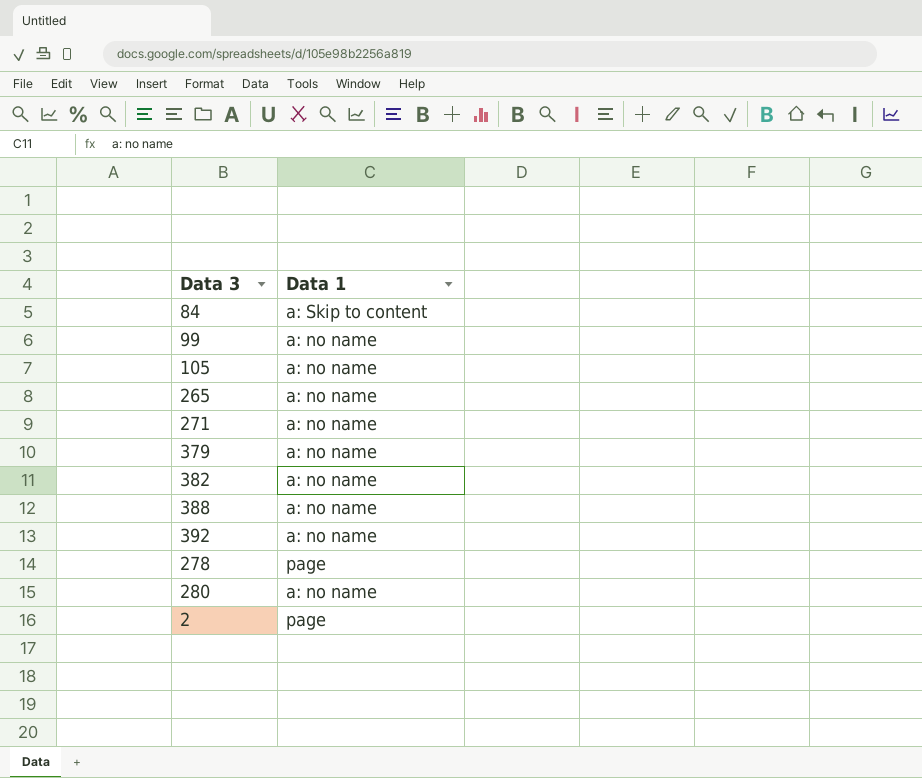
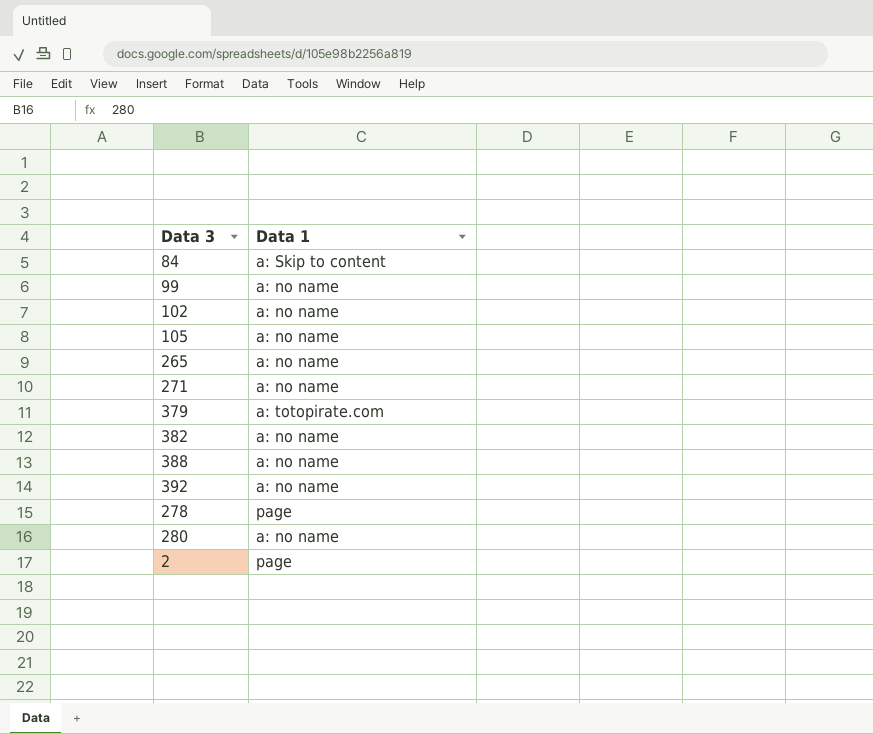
row 102: none -> a: no name
379 | Data 1: a: no name -> a: totopirate.com

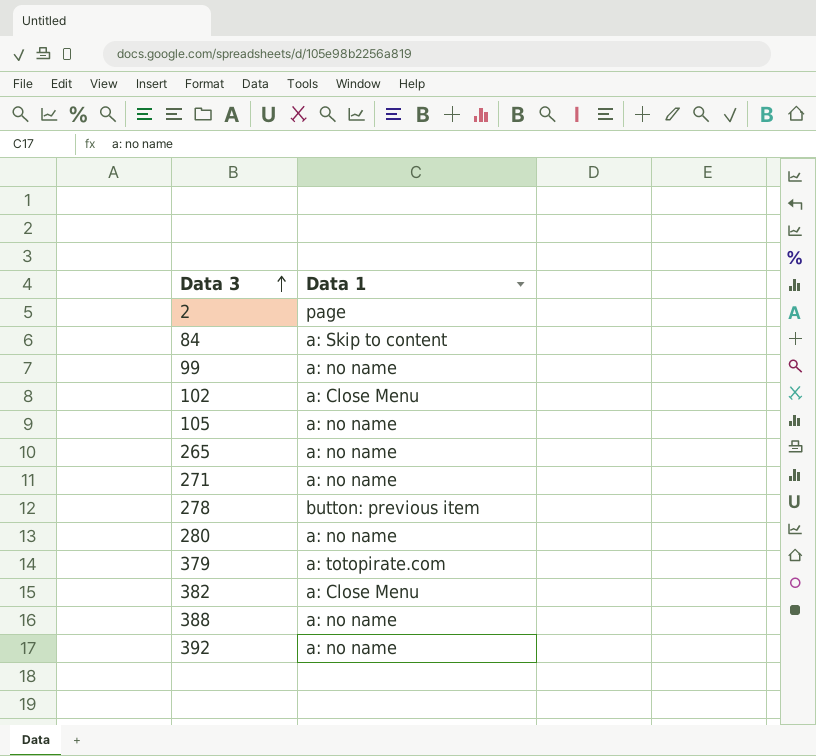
row order: none -> Data 3 ascending
102 | Data 1: a: no name -> a: Close Menu
278 | Data 1: page -> button: previous item
382 | Data 1: a: no name -> a: Close Menu

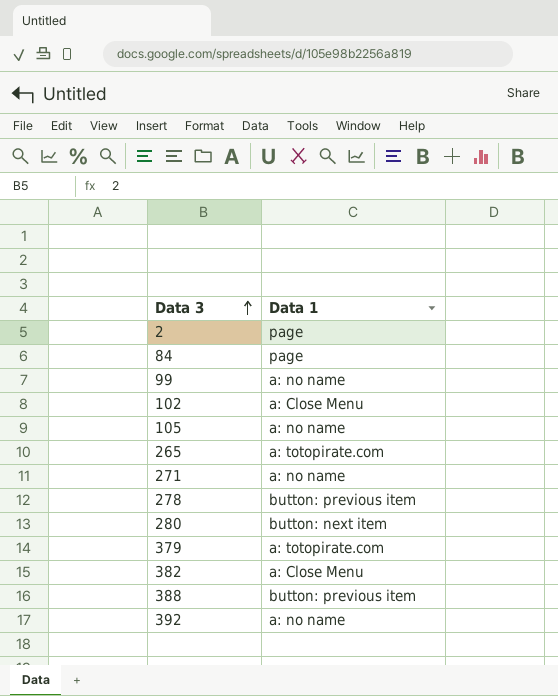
84 | Data 1: a: Skip to content -> page
265 | Data 1: a: no name -> a: totopirate.com
280 | Data 1: a: no name -> button: next item
388 | Data 1: a: no name -> button: previous item

